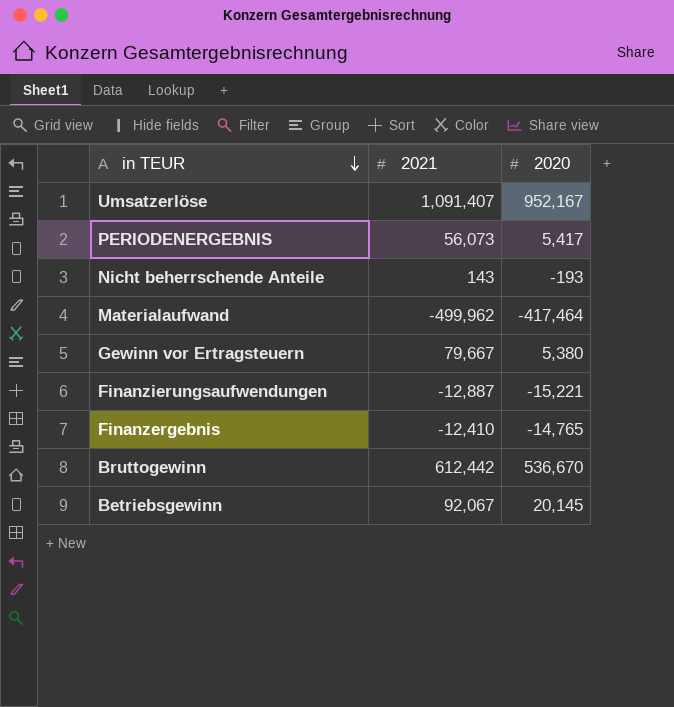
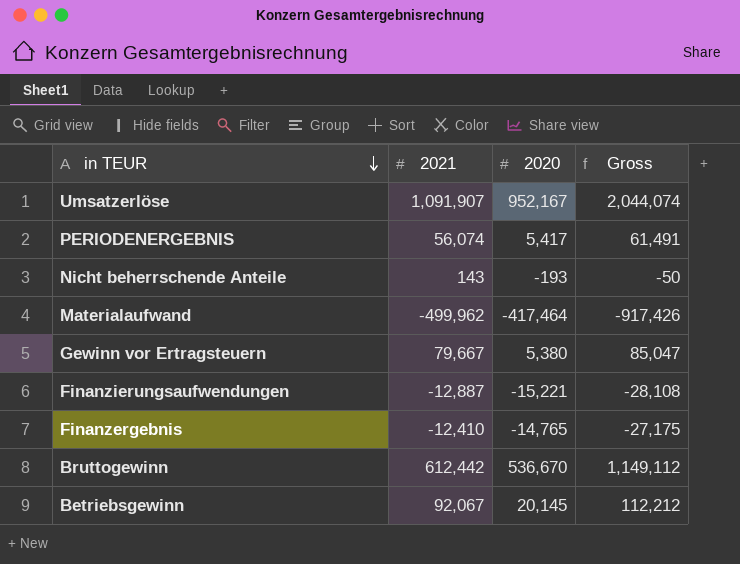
column Gross | formula: none -> [2021] + [2020]
Umsatzerlöse | 2021: 1,091,407 -> 1,091,907
PERIODENERGEBNIS | 2021: 56,073 -> 56,074

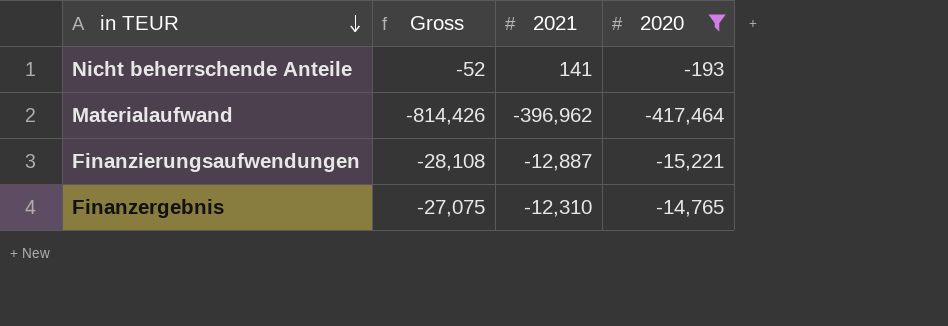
filter: none -> 2020 <= -193
column Gross | position: 4 -> 2
Nicht beherrschende Anteile | Gross: -50 -> -52
Nicht beherrschende Anteile | 2021: 143 -> 141
Materialaufwand | Gross: -917,426 -> -814,426
Materialaufwand | 2021: -499,962 -> -396,962
Finanzergebnis | Gross: -27,175 -> -27,075
Finanzergebnis | 2021: -12,410 -> -12,310

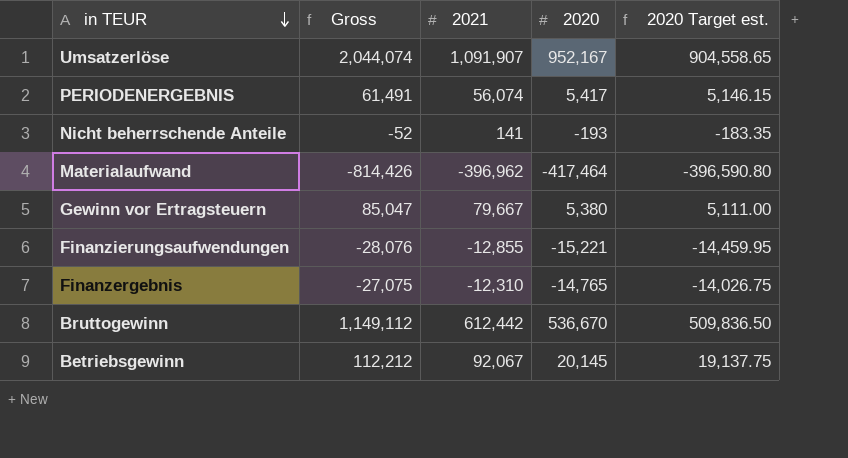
filter: 2020 <= -193 -> none
column 2020 Target est. | formula: none -> [2020] * 0.95
Finanzierungsaufwendungen | Gross: -28,108 -> -28,076
Finanzierungsaufwendungen | 2021: -12,887 -> -12,855

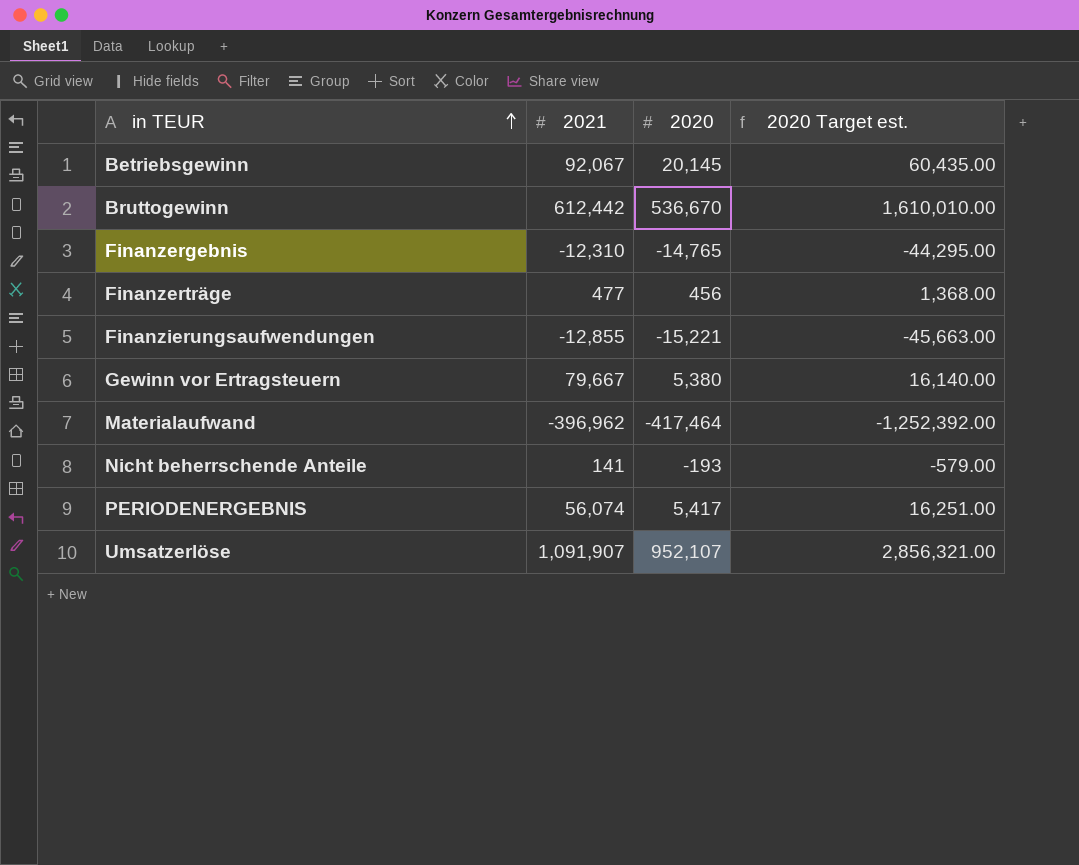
row order: in TEUR descending -> in TEUR ascending
column Gross | formula: [2021] + [2020] -> none
column 2020 Target est. | formula: [2020] * 0.95 -> [2020] * 3
row Finanzerträge: none -> 477 | 456 | 1,368.00
Umsatzerlöse | 2020: 952,167 -> 952,107

